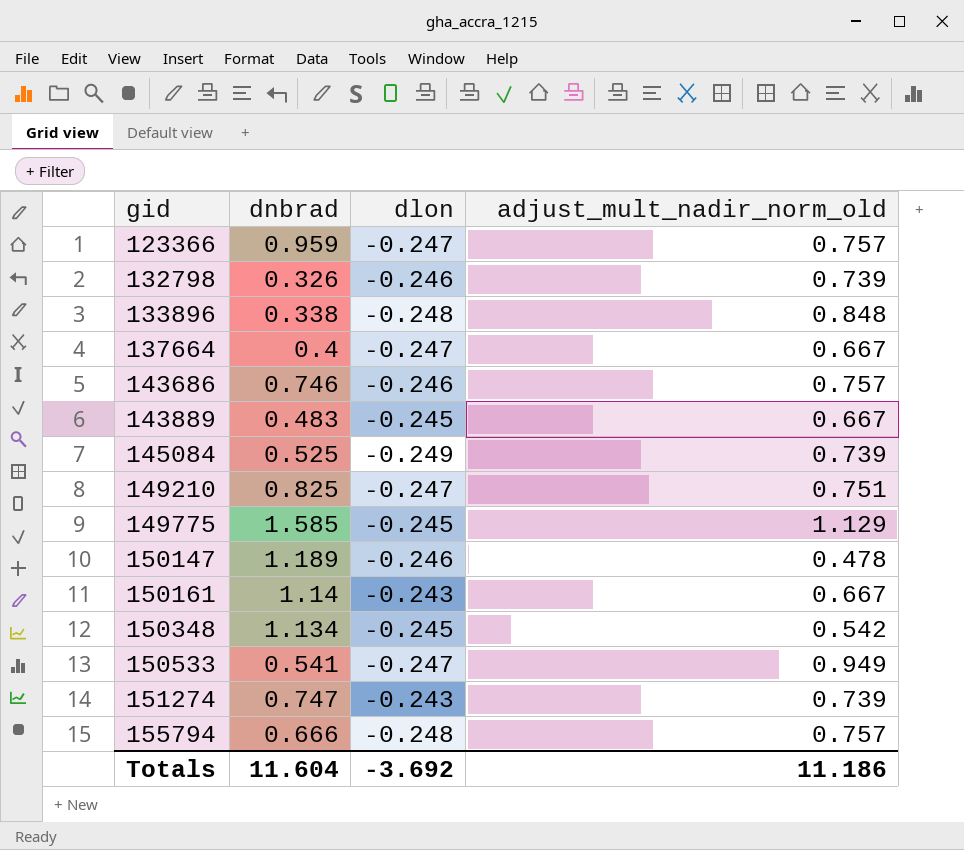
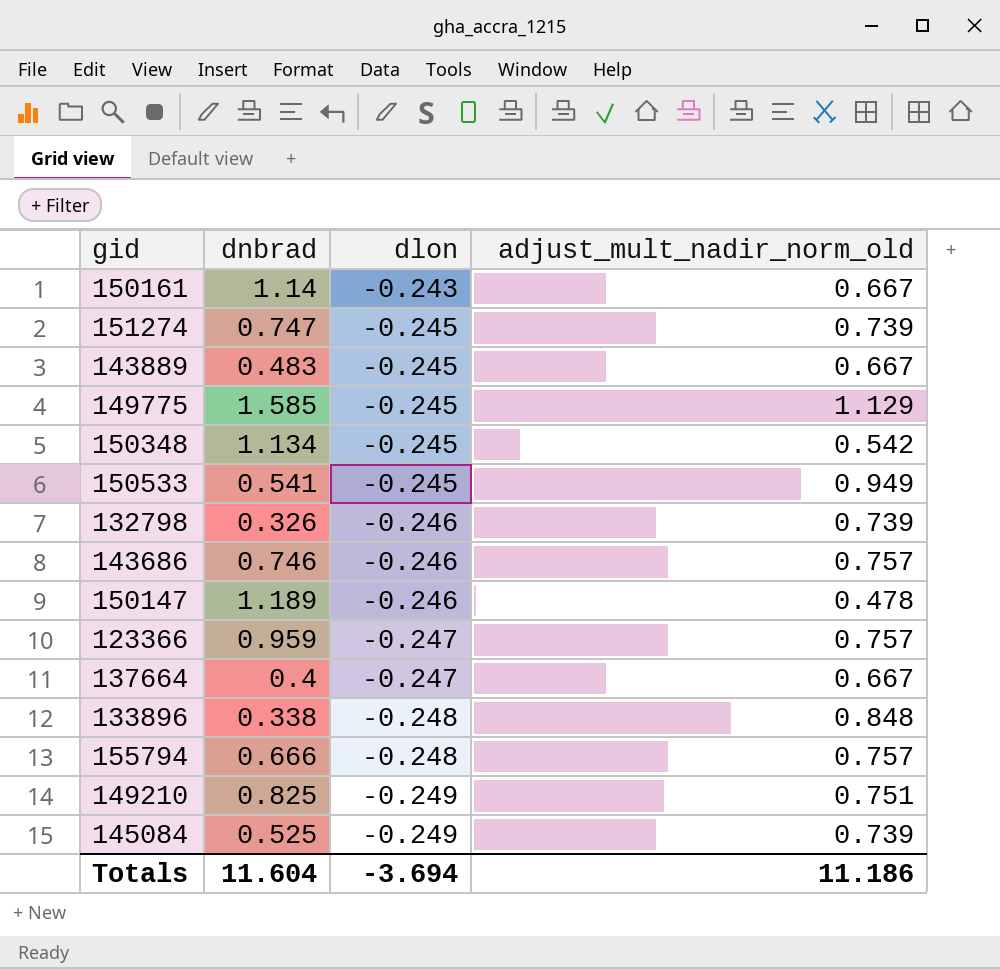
row order: gid ascending -> dlon descending
151274 | dlon: -0.243 -> -0.245
150533 | dlon: -0.247 -> -0.245
149210 | dlon: -0.247 -> -0.249
Totals | dlon: -3.692 -> -3.694

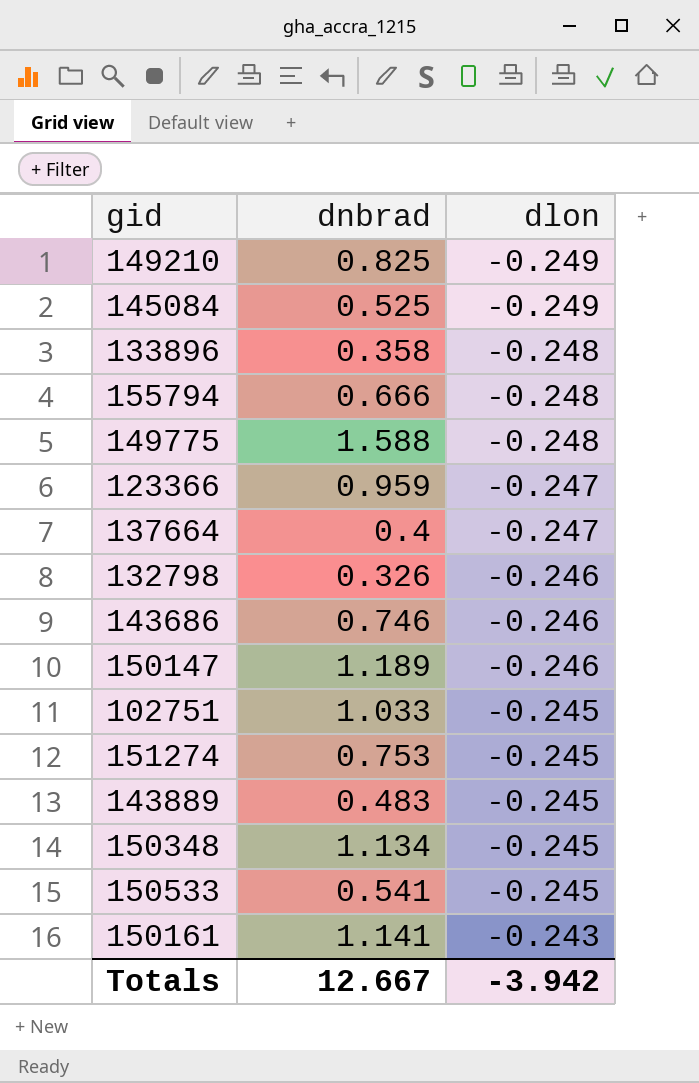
row order: dlon descending -> dlon ascending
column adjust_mult_nadir_norm_old | position: 4 -> none
133896 | dnbrad: 0.338 -> 0.358
149775 | dnbrad: 1.585 -> 1.588
149775 | dlon: -0.245 -> -0.248
row 102751: none -> 1.033 | -0.245
151274 | dnbrad: 0.747 -> 0.753
150161 | dnbrad: 1.14 -> 1.141
Totals | dnbrad: 11.604 -> 12.667
Totals | dlon: -3.694 -> -3.942

